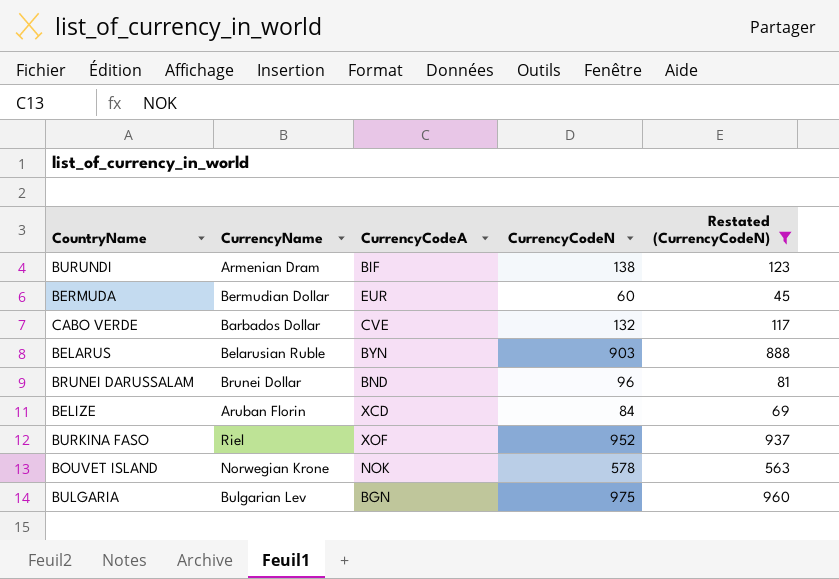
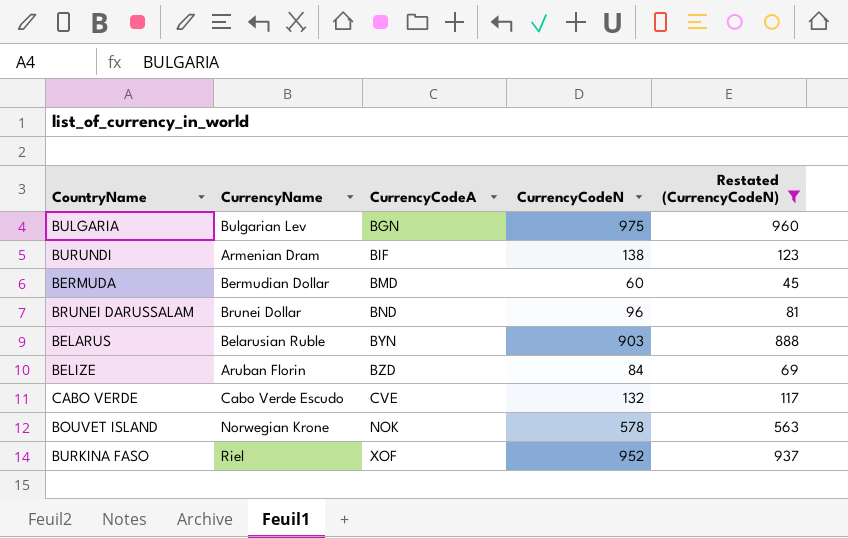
row order: none -> CurrencyCodeA ascending
BERMUDA | CurrencyCodeA: EUR -> BMD
BELIZE | CurrencyCodeA: XCD -> BZD
CABO VERDE | CurrencyName: Barbados Dollar -> Cabo Verde Escudo

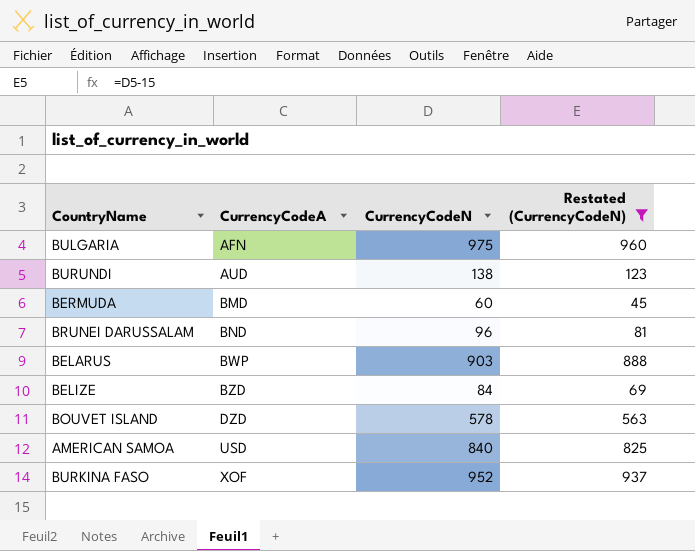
column CurrencyName | position: 2 -> none
row CABO VERDE: Cabo Verde Escudo | CVE | 132 | 117 -> none
BULGARIA | CurrencyCodeA: BGN -> AFN
BURUNDI | CurrencyCodeA: BIF -> AUD
BELARUS | CurrencyCodeA: BYN -> BWP
BOUVET ISLAND | CurrencyCodeA: NOK -> DZD
row AMERICAN SAMOA: none -> USD | 840 | 825

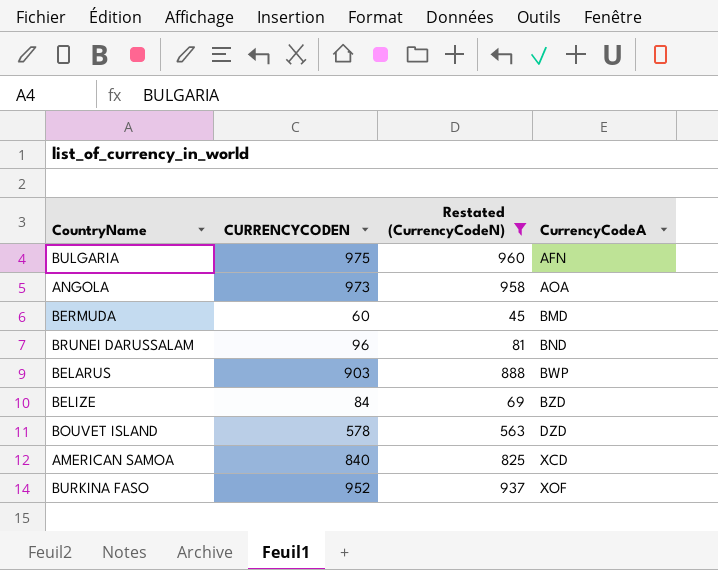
column name: CurrencyCodeN -> CURRENCYCODEN
column CurrencyCodeA | position: 2 -> 4
row BURUNDI: AUD | 138 | 123 -> none
row ANGOLA: none -> 973 | 958 | AOA
AMERICAN SAMOA | CurrencyCodeA: USD -> XCD

